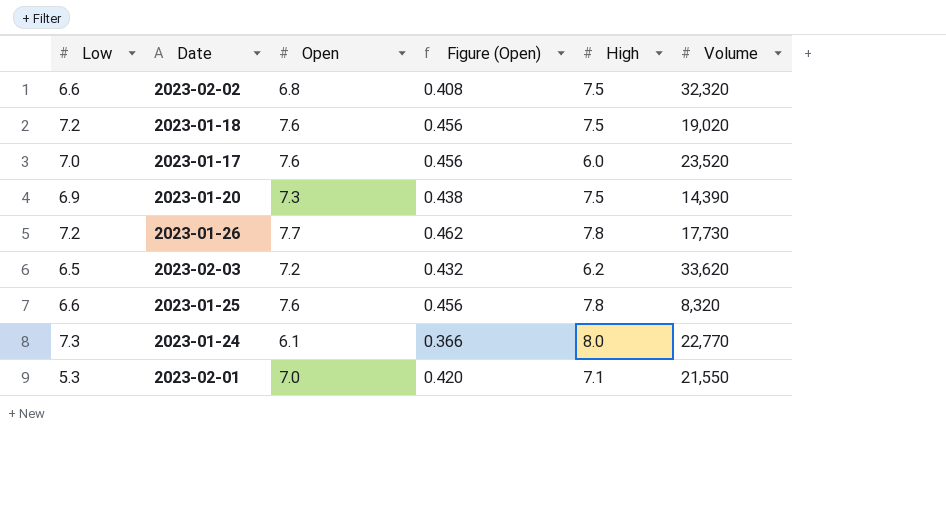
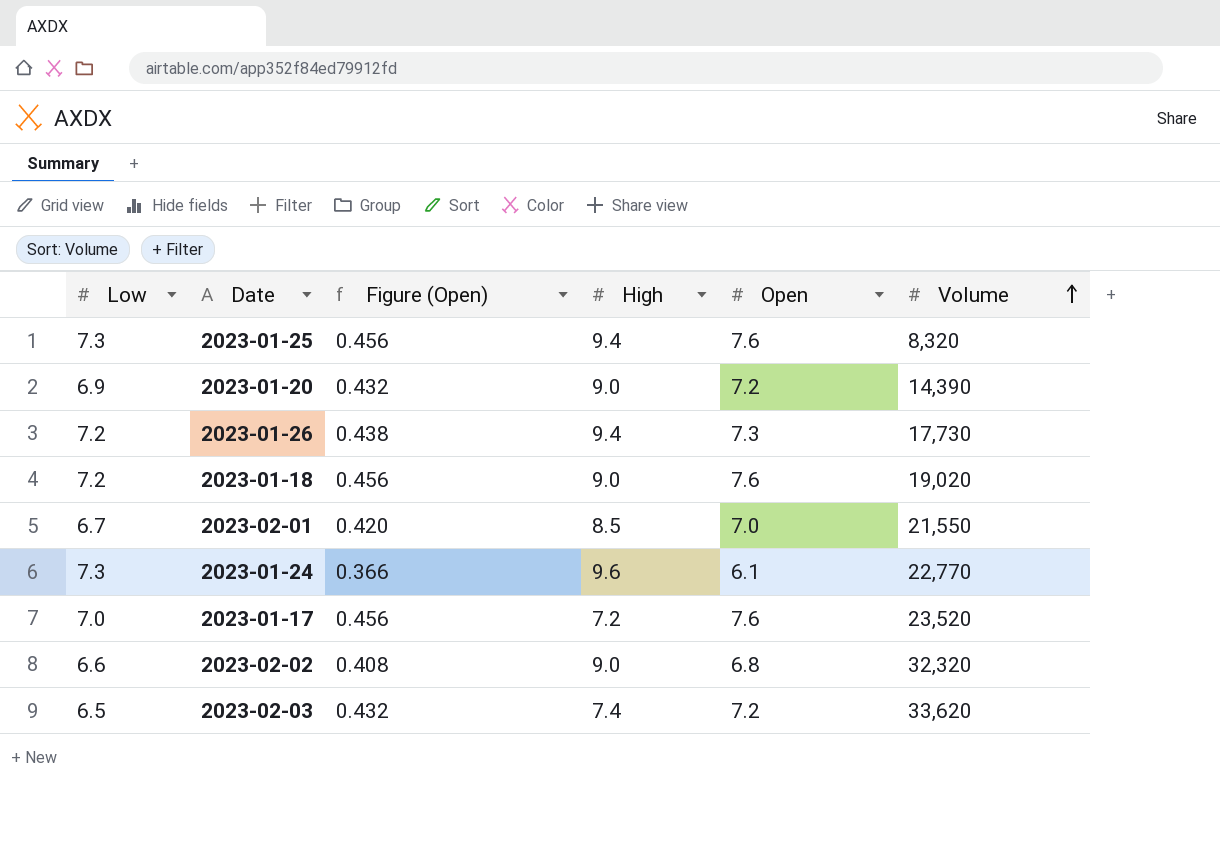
row order: none -> Volume ascending
column Open | position: 3 -> 5
2023-01-25 | Low: 6.6 -> 7.3
2023-01-25 | High: 7.8 -> 9.4
2023-01-20 | Figure (Open): 0.438 -> 0.432
2023-01-20 | High: 7.5 -> 9.0
2023-01-20 | Open: 7.3 -> 7.2
2023-01-26 | Figure (Open): 0.462 -> 0.438
2023-01-26 | High: 7.8 -> 9.4
2023-01-26 | Open: 7.7 -> 7.3
2023-01-18 | High: 7.5 -> 9.0
2023-02-01 | Low: 5.3 -> 6.7
2023-02-01 | High: 7.1 -> 8.5
2023-01-24 | High: 8.0 -> 9.6
2023-01-17 | High: 6.0 -> 7.2
2023-02-02 | High: 7.5 -> 9.0
2023-02-03 | High: 6.2 -> 7.4

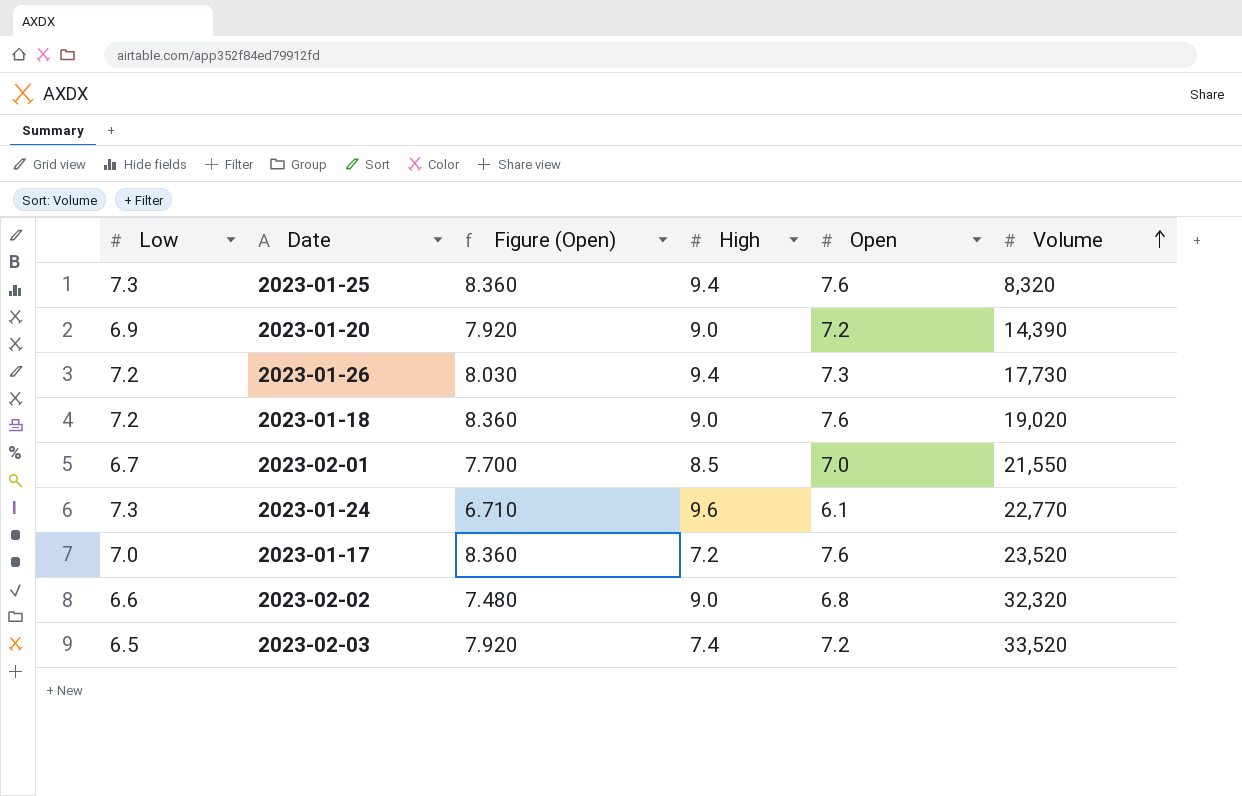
column Figure (Open) | formula: [Open] * 0.06 -> [Open] * 1.1
2023-02-03 | Volume: 33,620 -> 33,520

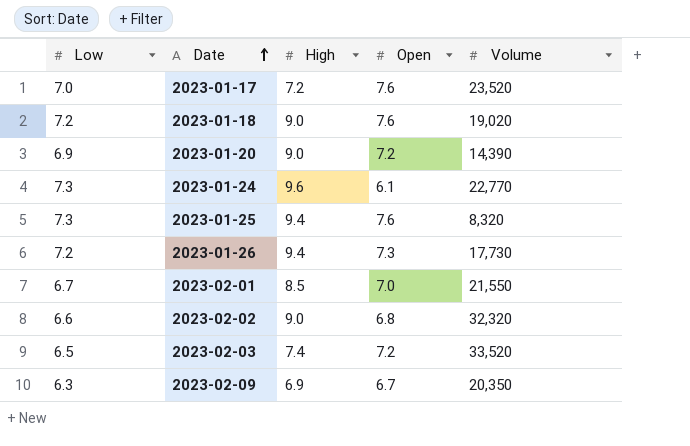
row order: Volume ascending -> Date ascending
column Figure (Open) | formula: [Open] * 1.1 -> none
row 2023-02-09: none -> 6.3 | 6.9 | 6.7 | 20,350

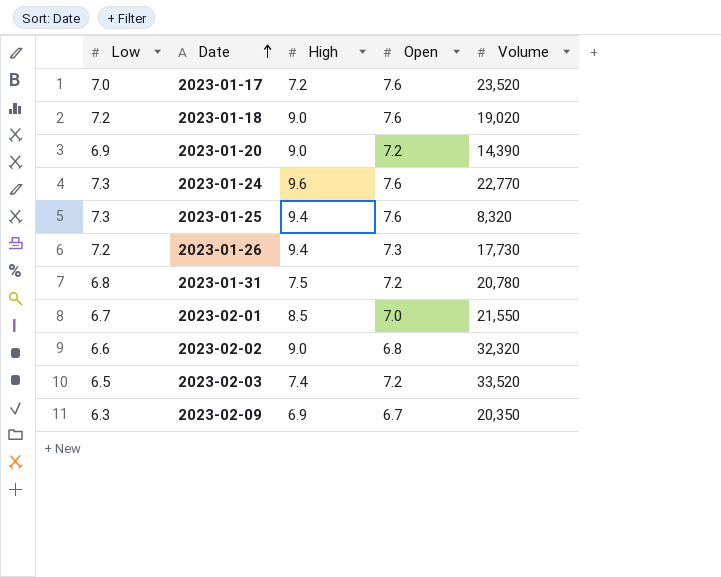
2023-01-24 | Open: 6.1 -> 7.6
row 2023-01-31: none -> 6.8 | 7.5 | 7.2 | 20,780

